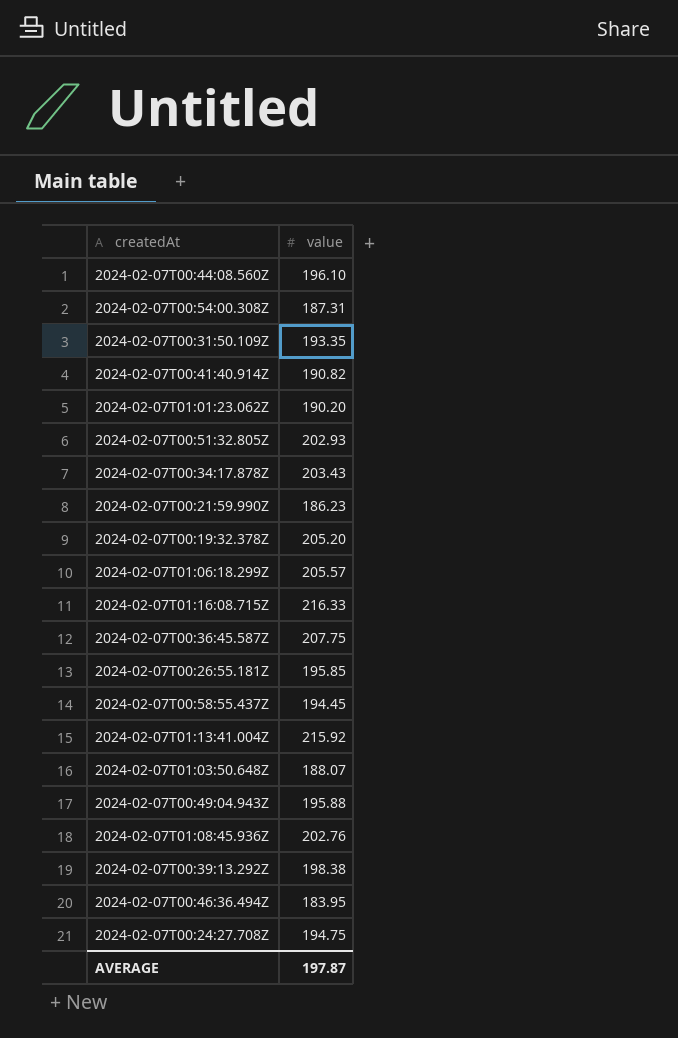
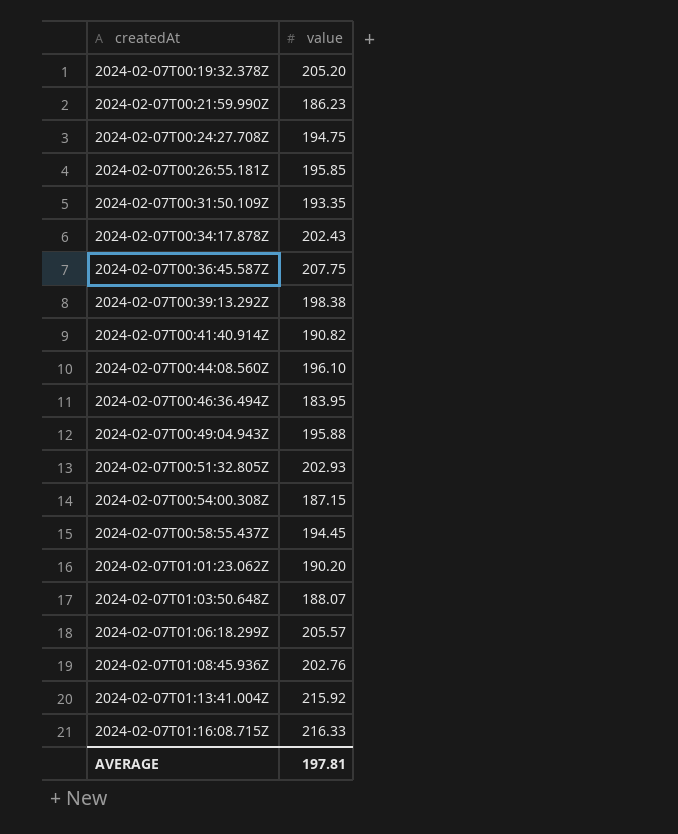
row order: none -> createdAt ascending
2024-02-07T00:34:17.878Z | value: 203.43 -> 202.43
2024-02-07T00:54:00.308Z | value: 187.31 -> 187.15
AVERAGE | value: 197.87 -> 197.81

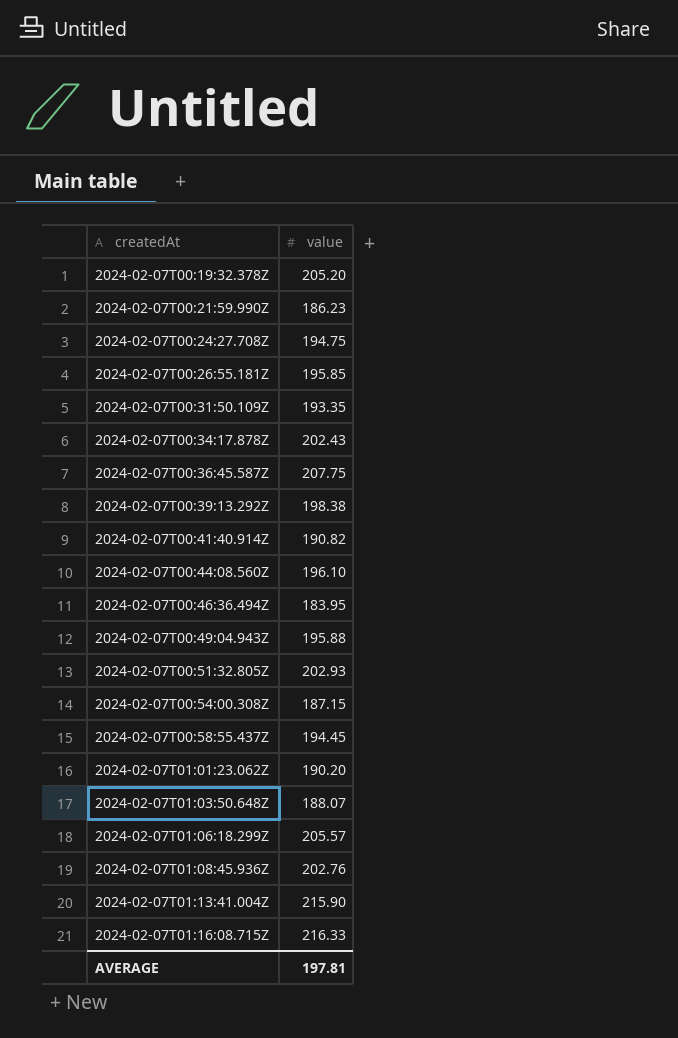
2024-02-07T01:13:41.004Z | value: 215.92 -> 215.90

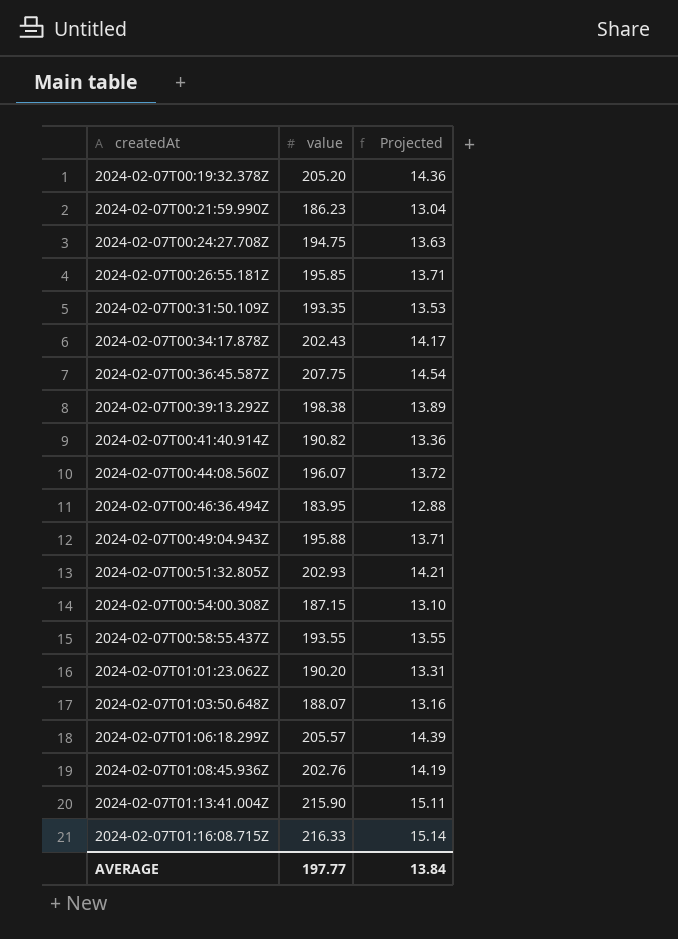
column Projected | formula: none -> [value] * 0.07
2024-02-07T00:44:08.560Z | value: 196.10 -> 196.07
2024-02-07T00:58:55.437Z | value: 194.45 -> 193.55
AVERAGE | value: 197.81 -> 197.77

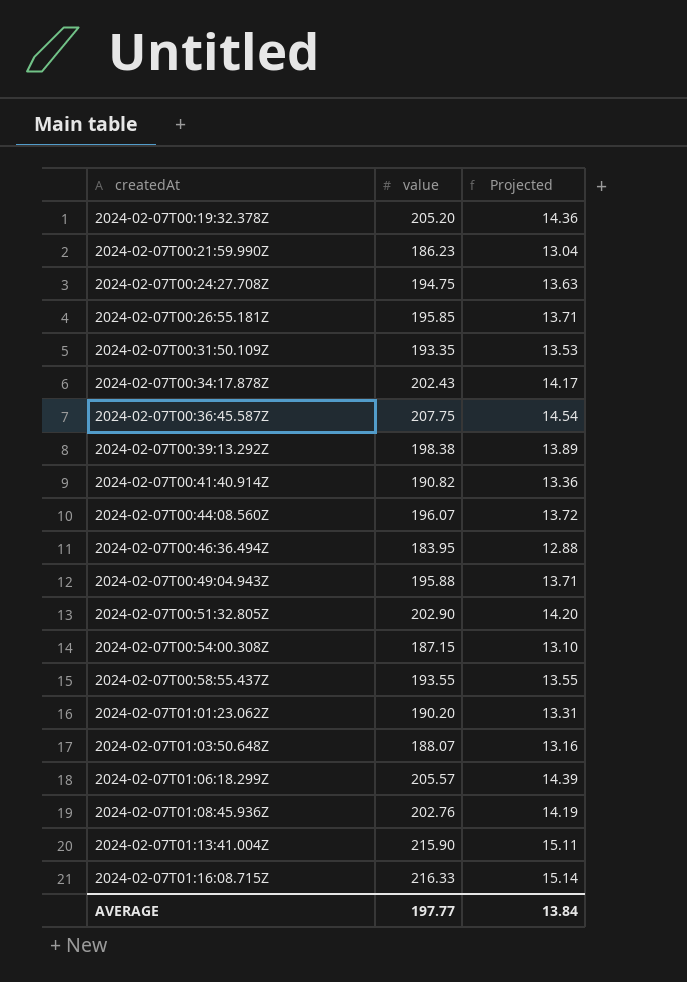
2024-02-07T00:51:32.805Z | value: 202.93 -> 202.90
2024-02-07T00:51:32.805Z | Projected: 14.21 -> 14.20

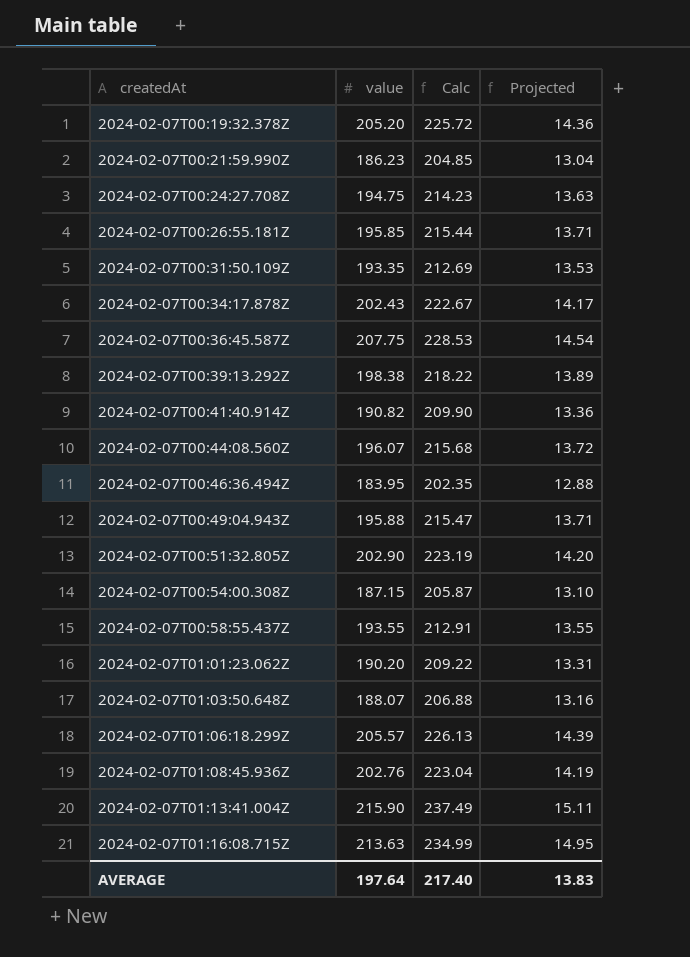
column Calc | formula: none -> [value] * 1.1
2024-02-07T01:16:08.715Z | value: 216.33 -> 213.63
2024-02-07T01:16:08.715Z | Projected: 15.14 -> 14.95
AVERAGE | value: 197.77 -> 197.64
AVERAGE | Projected: 13.84 -> 13.83

